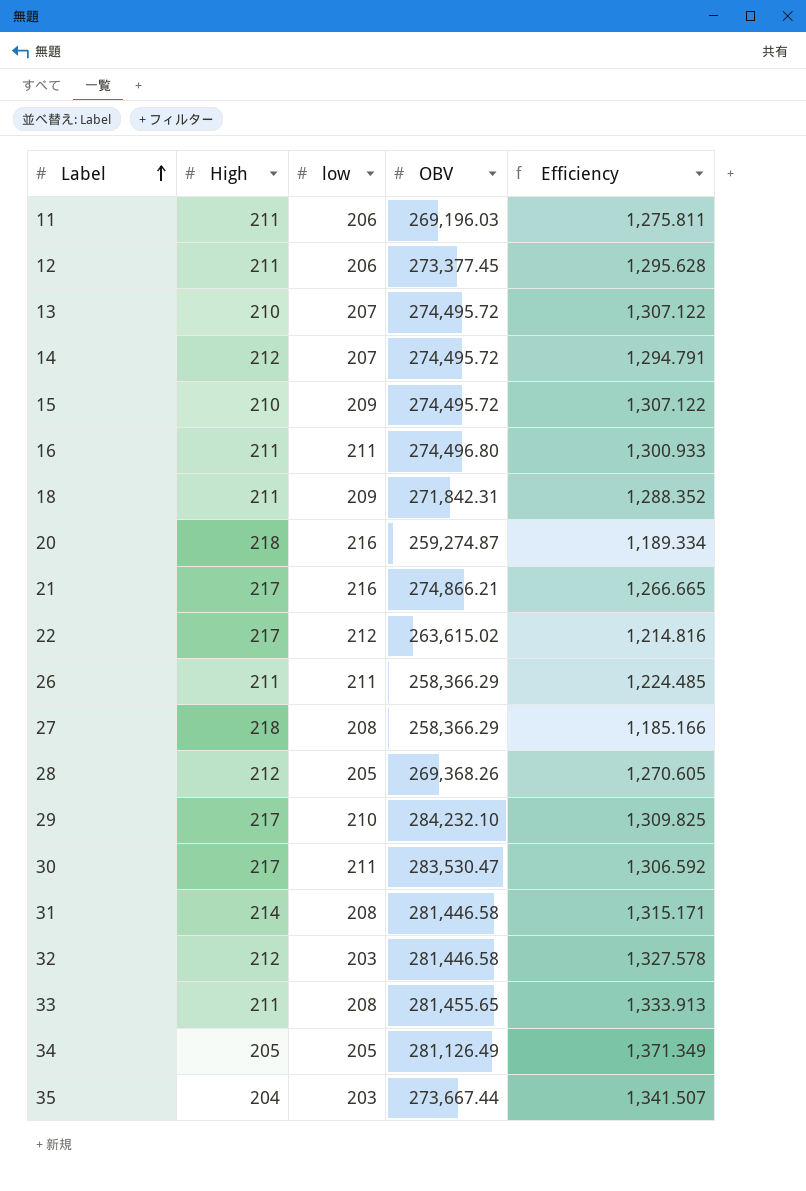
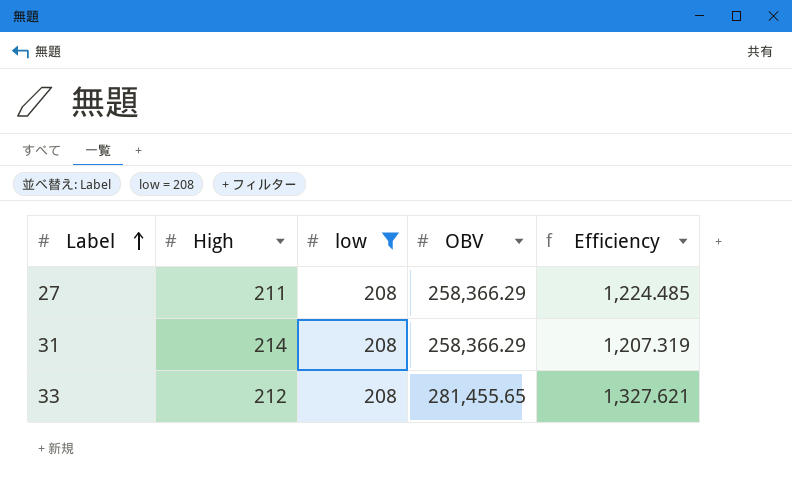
filter: none -> low = 208
27 | High: 218 -> 211
27 | Efficiency: 1,185.166 -> 1,224.485
31 | OBV: 281,446.58 -> 258,366.29
31 | Efficiency: 1,315.171 -> 1,207.319
33 | High: 211 -> 212
33 | Efficiency: 1,333.913 -> 1,327.621

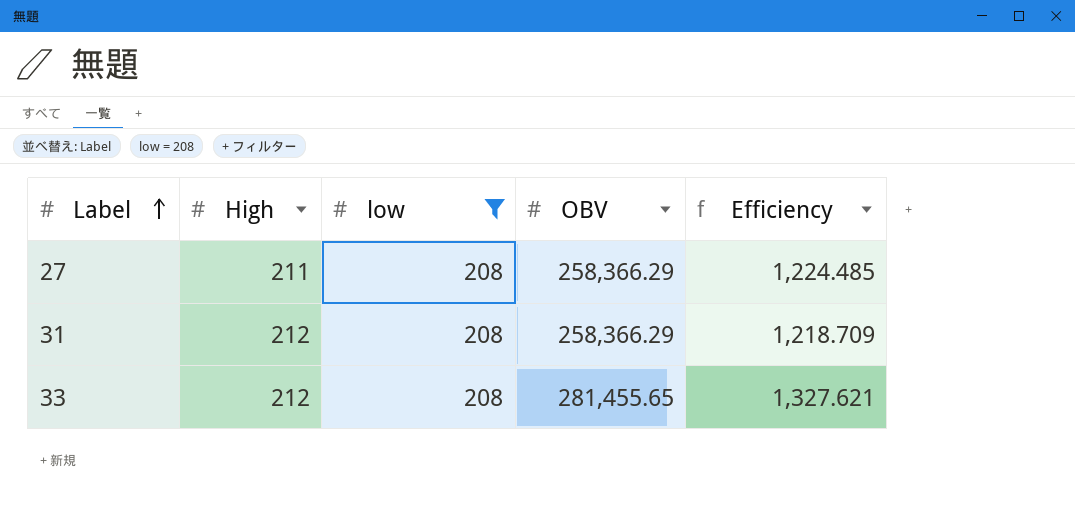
31 | High: 214 -> 212
31 | Efficiency: 1,207.319 -> 1,218.709

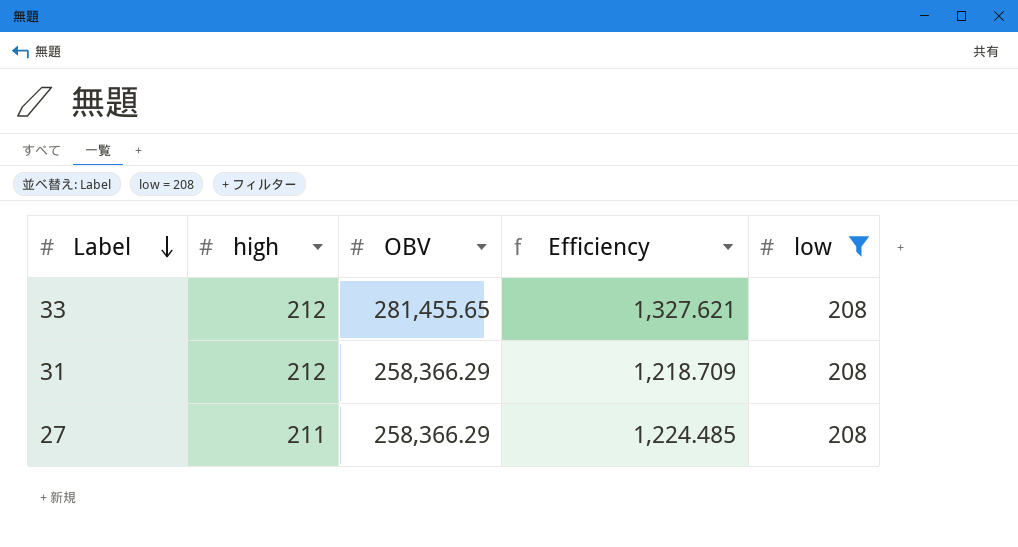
row order: Label ascending -> Label descending
column name: High -> high
column low | position: 3 -> 5

